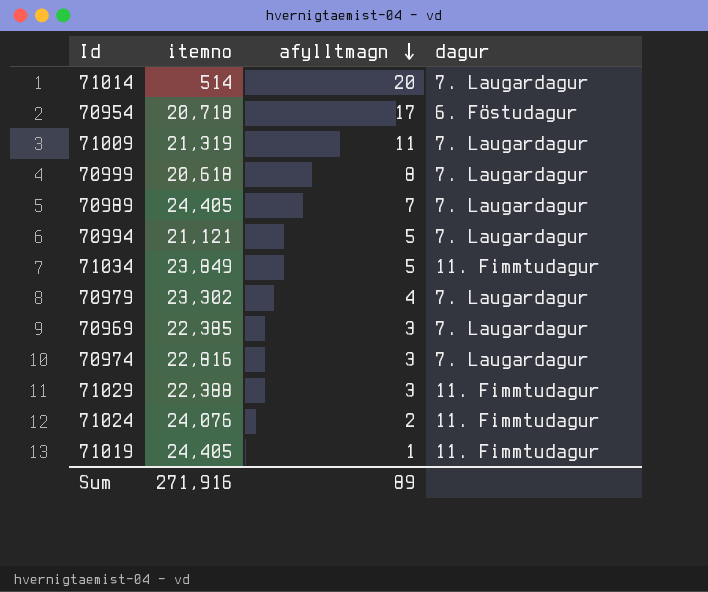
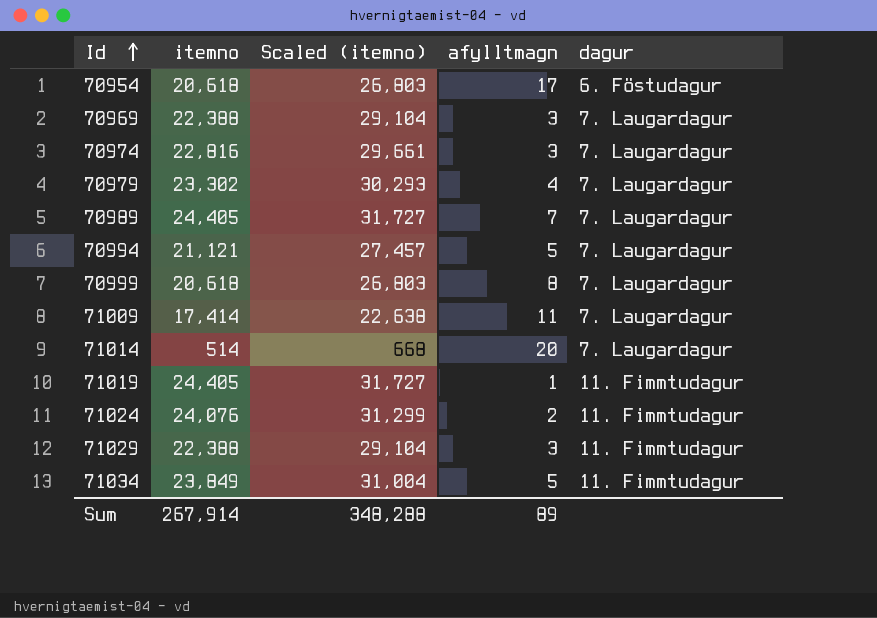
row order: afylltmagn descending -> Id ascending
column Scaled (itemno) | formula: none -> [itemno] * 1.3
70954 | itemno: 20,718 -> 20,618
70969 | itemno: 22,385 -> 22,388
71009 | itemno: 21,319 -> 17,414
Sum | itemno: 271,916 -> 267,914

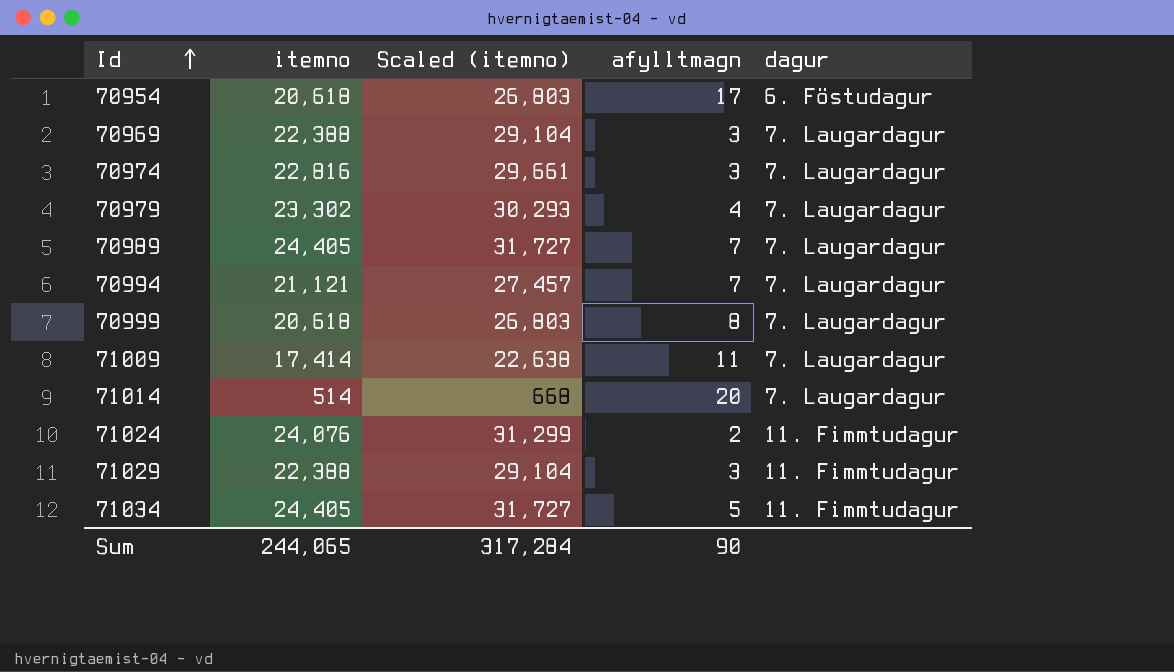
row 71019: 24,405 | 31,727 | 1 | 11. Fimmtudagur -> none
70994 | afylltmagn: 5 -> 7
71034 | itemno: 23,849 -> 24,405
71034 | Scaled (itemno): 31,004 -> 31,727
Sum | itemno: 267,914 -> 244,065
Sum | Scaled (itemno): 348,288 -> 317,284
Sum | afylltmagn: 89 -> 90

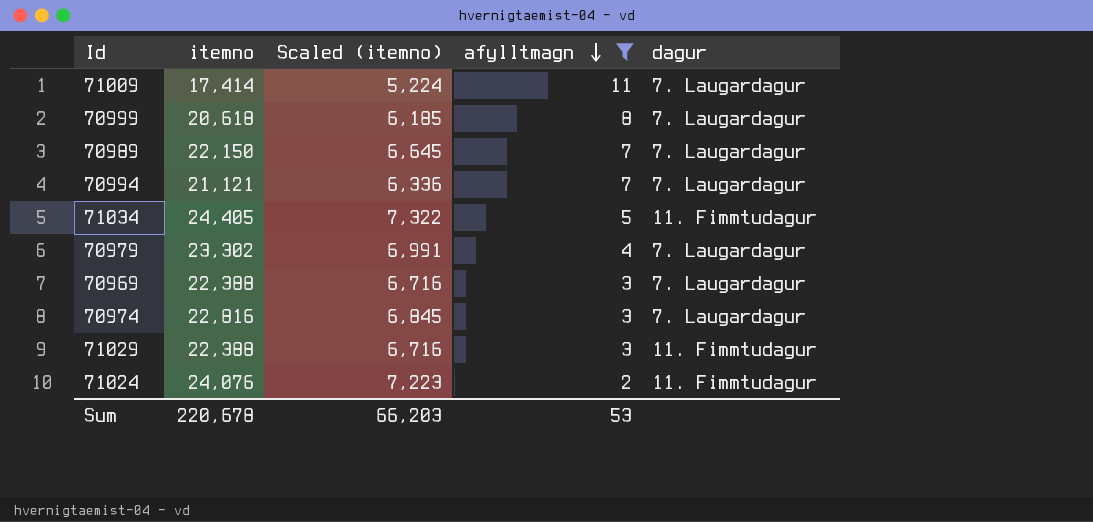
filter: none -> afylltmagn <= 11
row order: Id ascending -> afylltmagn descending
column Scaled (itemno) | formula: [itemno] * 1.3 -> [itemno] * 0.3
70989 | itemno: 24,405 -> 22,150
Sum | itemno: 244,065 -> 220,678
Sum | Scaled (itemno): 317,284 -> 66,203
Sum | afylltmagn: 90 -> 53

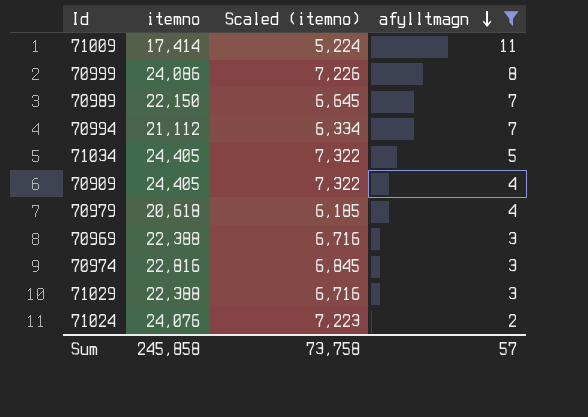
column dagur | position: 5 -> none
70999 | itemno: 20,618 -> 24,086
70999 | Scaled (itemno): 6,185 -> 7,226
70994 | itemno: 21,121 -> 21,112
70994 | Scaled (itemno): 6,336 -> 6,334
row 70909: none -> 24,405 | 7,322 | 4
70979 | itemno: 23,302 -> 20,618
70979 | Scaled (itemno): 6,991 -> 6,185
Sum | itemno: 220,678 -> 245,858
Sum | Scaled (itemno): 66,203 -> 73,758
Sum | afylltmagn: 53 -> 57

